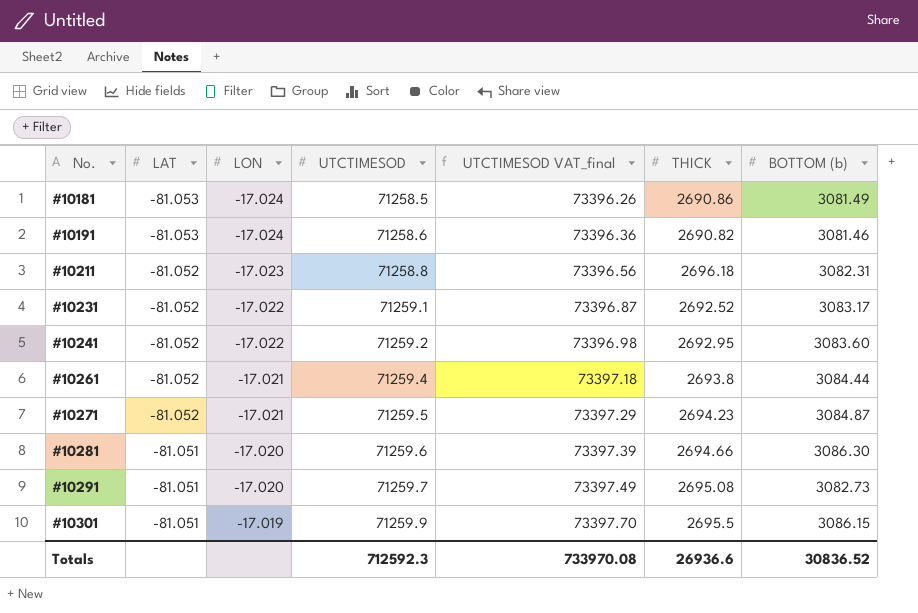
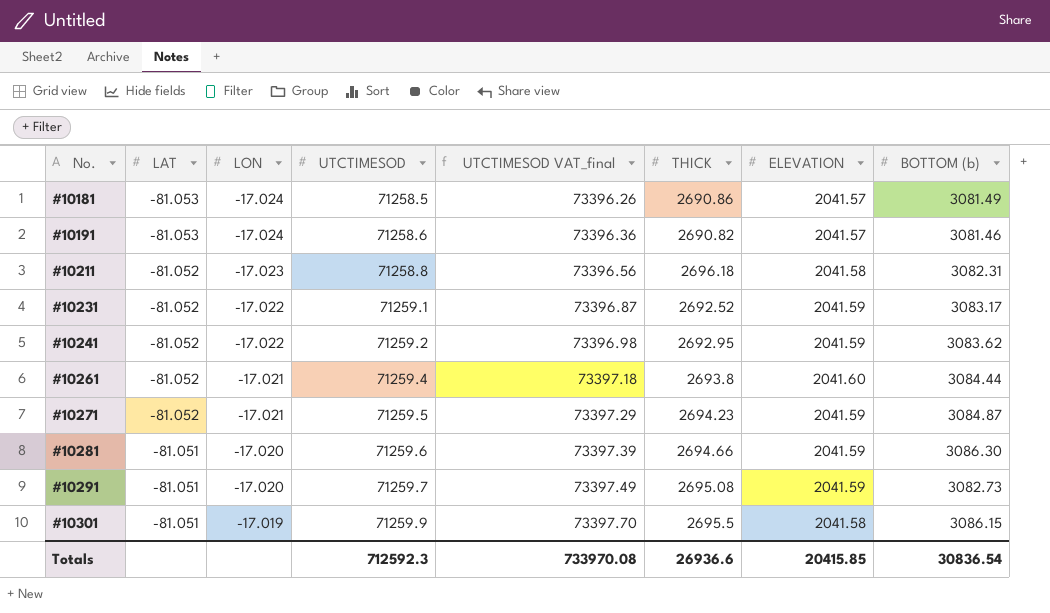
column ELEVATION | position: none -> 7
#10241 | BOTTOM (b): 3083.60 -> 3083.62
Totals | BOTTOM (b): 30836.52 -> 30836.54

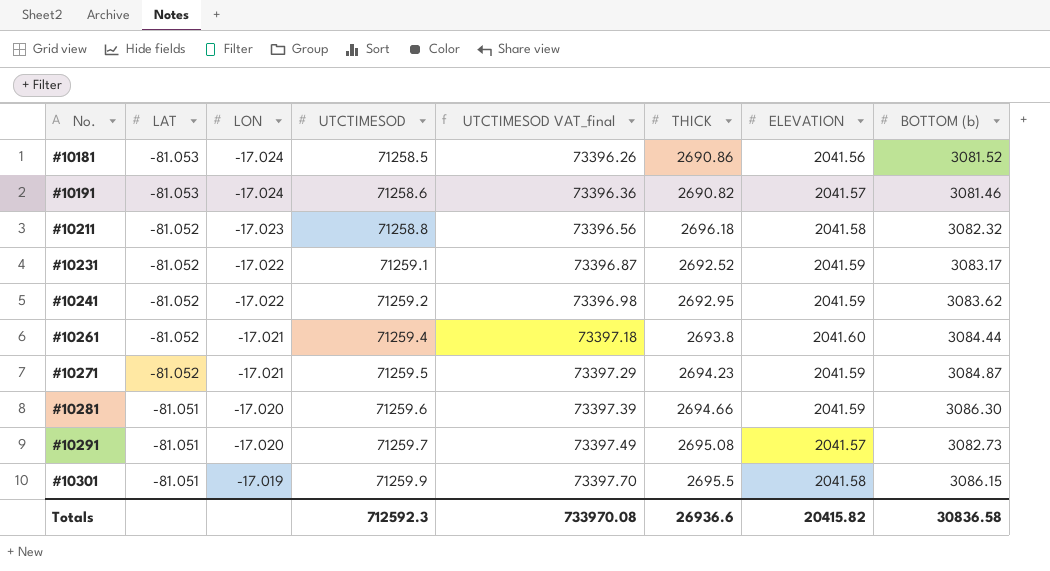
#10181 | ELEVATION: 2041.57 -> 2041.56
#10181 | BOTTOM (b): 3081.49 -> 3081.52
#10211 | BOTTOM (b): 3082.31 -> 3082.32
#10291 | ELEVATION: 2041.59 -> 2041.57
Totals | ELEVATION: 20415.85 -> 20415.82
Totals | BOTTOM (b): 30836.54 -> 30836.58

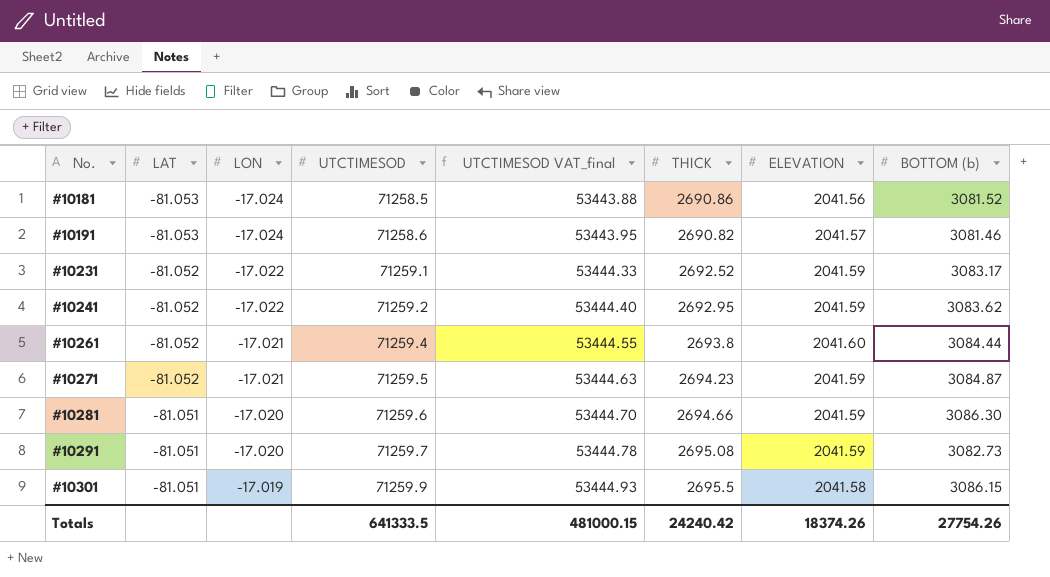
column UTCTIMESOD VAT_final | formula: [UTCTIMESOD] * 1.03 -> [UTCTIMESOD] * 0.75
row #10211: -81.052 | -17.023 | 71258.8 | 73396.56 | 2696.18 | 2041.58 | 3082.32 -> none
#10291 | ELEVATION: 2041.57 -> 2041.59
Totals | UTCTIMESOD: 712592.3 -> 641333.5
Totals | UTCTIMESOD VAT_final: 733970.08 -> 481000.15
Totals | THICK: 26936.6 -> 24240.42
Totals | ELEVATION: 20415.82 -> 18374.26
Totals | BOTTOM (b): 30836.58 -> 27754.26

